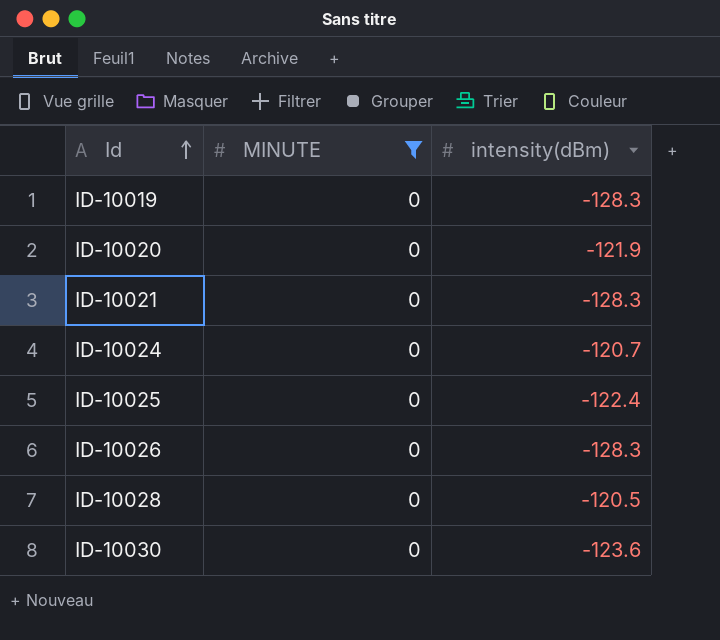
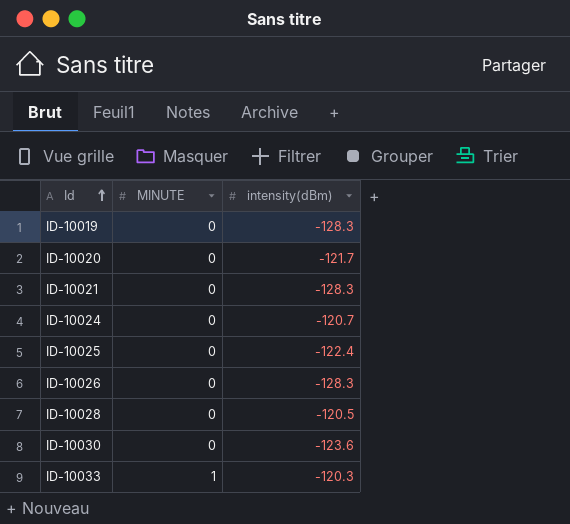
filter: MINUTE = 0 -> none
ID-10020 | intensity(dBm): -121.9 -> -121.7

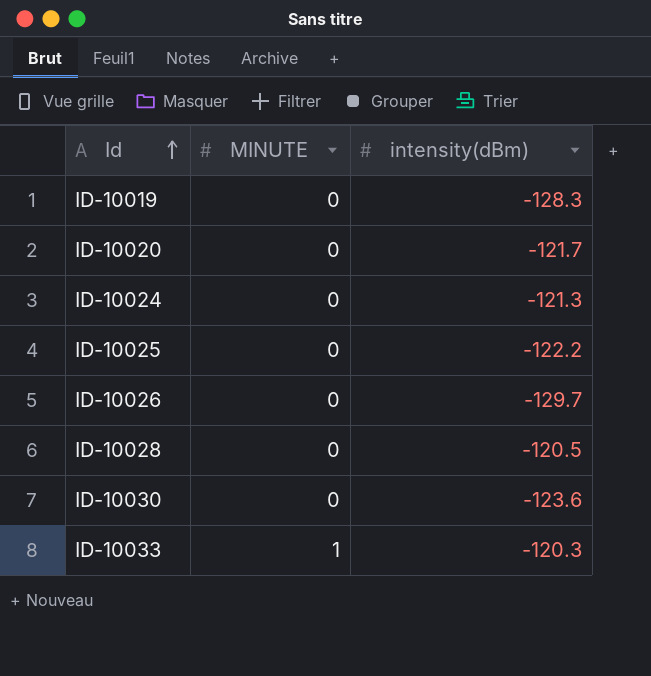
row ID-10021: 0 | -128.3 -> none
ID-10024 | intensity(dBm): -120.7 -> -121.3
ID-10025 | intensity(dBm): -122.4 -> -122.2
ID-10026 | intensity(dBm): -128.3 -> -129.7

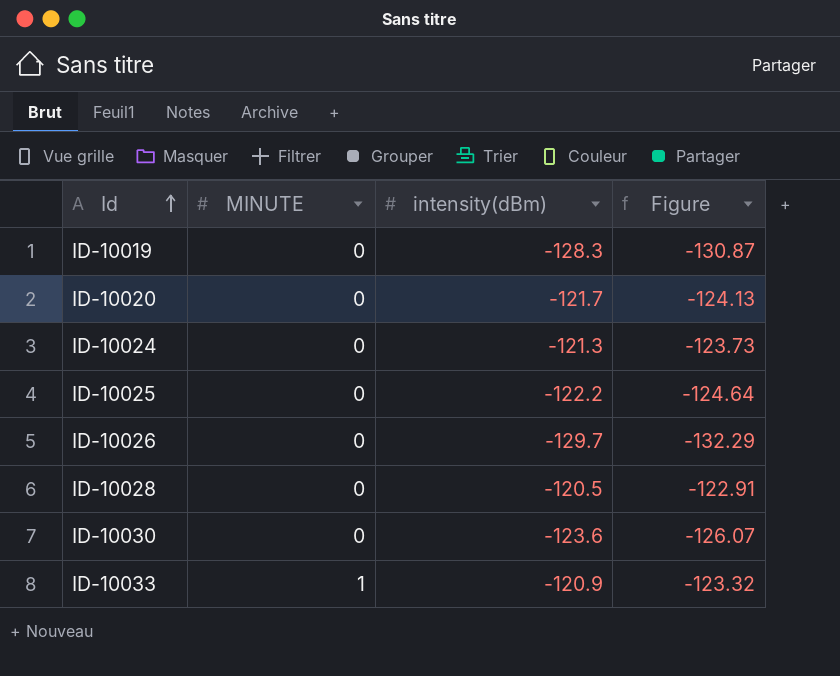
column Figure | formula: none -> [intensity(dBm)] * 1.02
ID-10033 | intensity(dBm): -120.3 -> -120.9

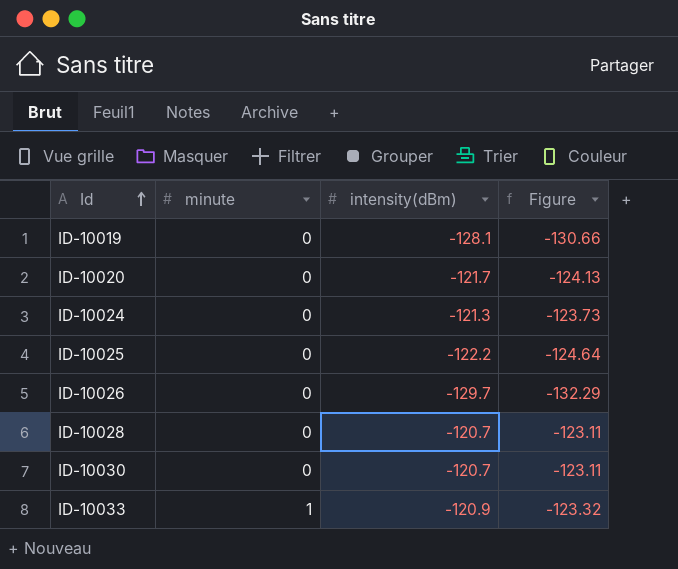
column name: MINUTE -> minute
ID-10019 | intensity(dBm): -128.3 -> -128.1
ID-10019 | Figure: -130.87 -> -130.66
ID-10028 | intensity(dBm): -120.5 -> -120.7
ID-10028 | Figure: -122.91 -> -123.11
ID-10030 | intensity(dBm): -123.6 -> -120.7
ID-10030 | Figure: -126.07 -> -123.11

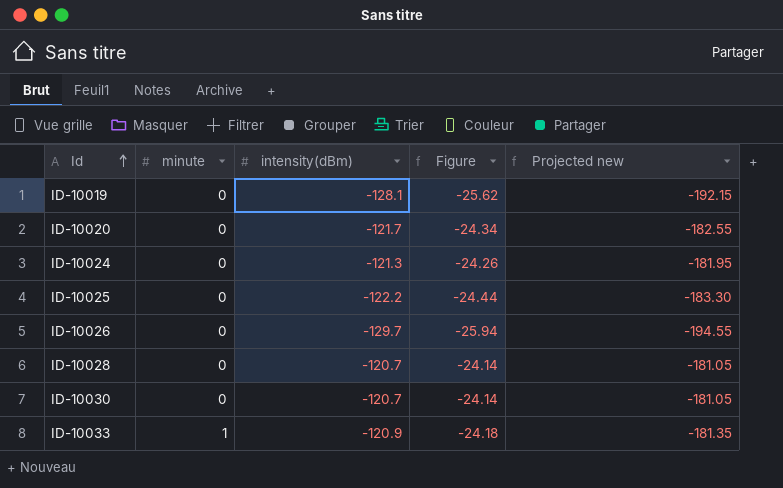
column Figure | formula: [intensity(dBm)] * 1.02 -> [intensity(dBm)] * 0.2
column Projected new | formula: none -> [intensity(dBm)] * 1.5

